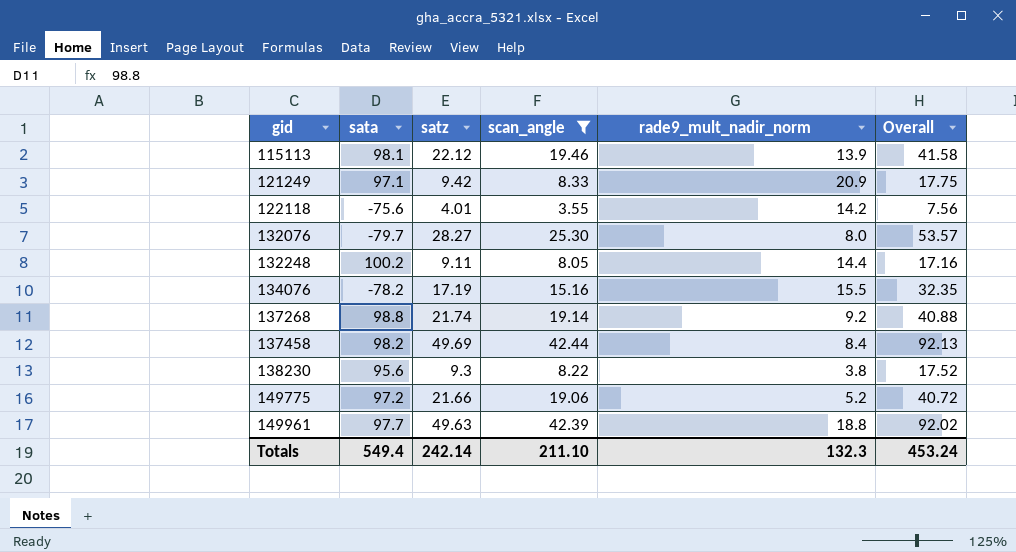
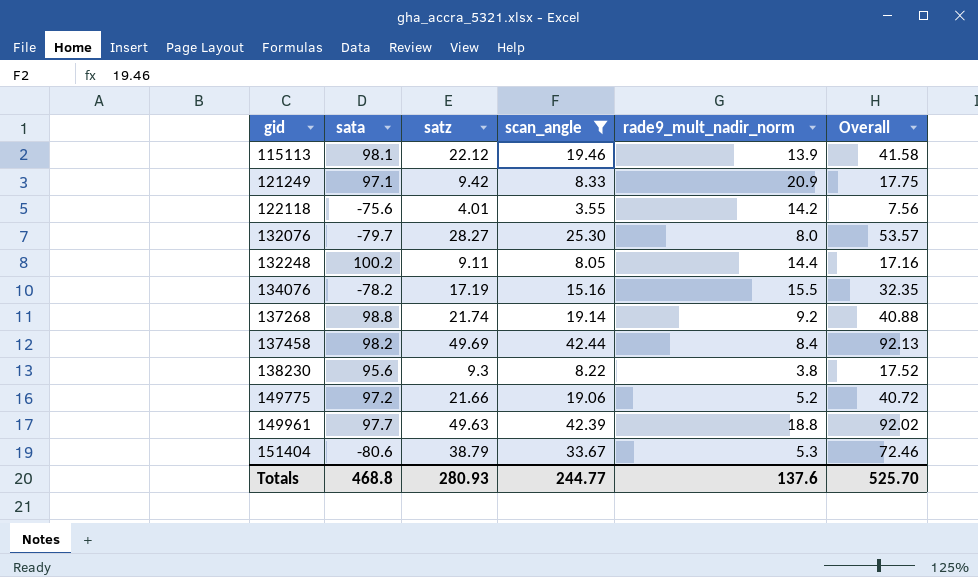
row 151404: none -> -80.6 | 38.79 | 33.67 | 5.3 | 72.46
Totals | sata: 549.4 -> 468.8
Totals | satz: 242.14 -> 280.93
Totals | scan_angle: 211.10 -> 244.77
Totals | rade9_mult_nadir_norm: 132.3 -> 137.6
Totals | Overall: 453.24 -> 525.70

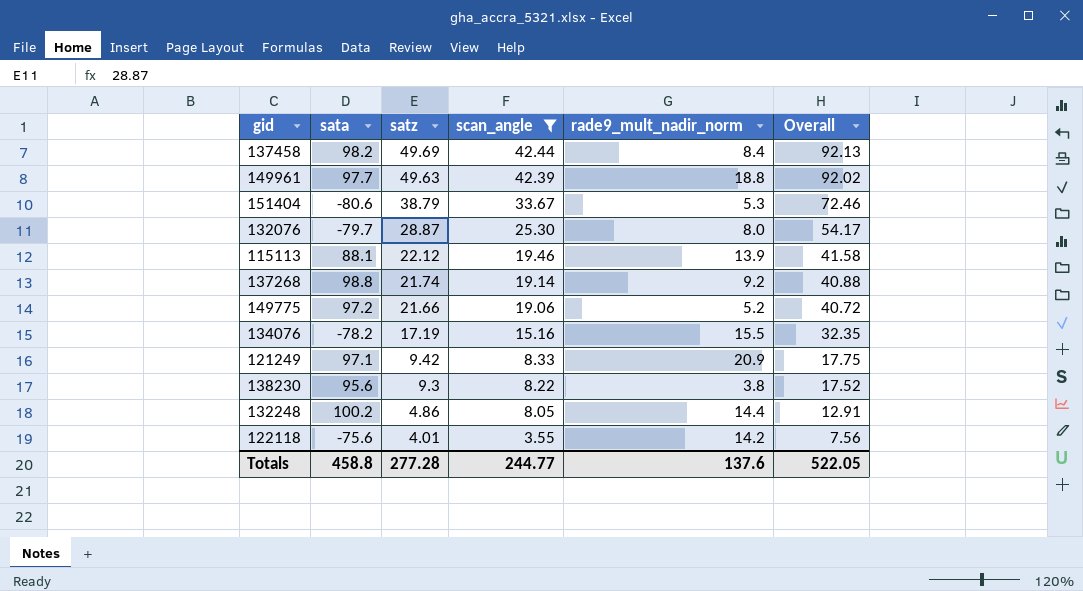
row order: gid ascending -> satz descending
132076 | satz: 28.27 -> 28.87
132076 | Overall: 53.57 -> 54.17
115113 | sata: 98.1 -> 88.1
132248 | satz: 9.11 -> 4.86
132248 | Overall: 17.16 -> 12.91
Totals | sata: 468.8 -> 458.8
Totals | satz: 280.93 -> 277.28
Totals | Overall: 525.70 -> 522.05

